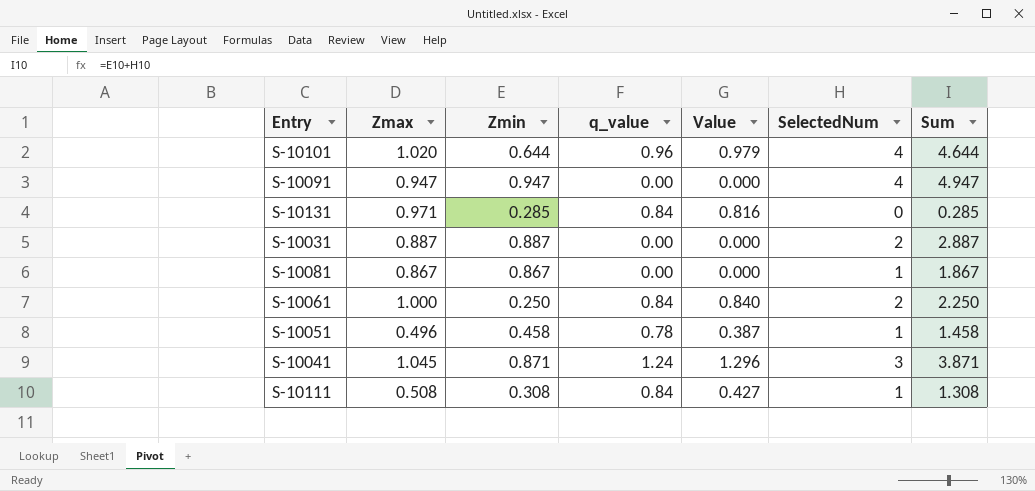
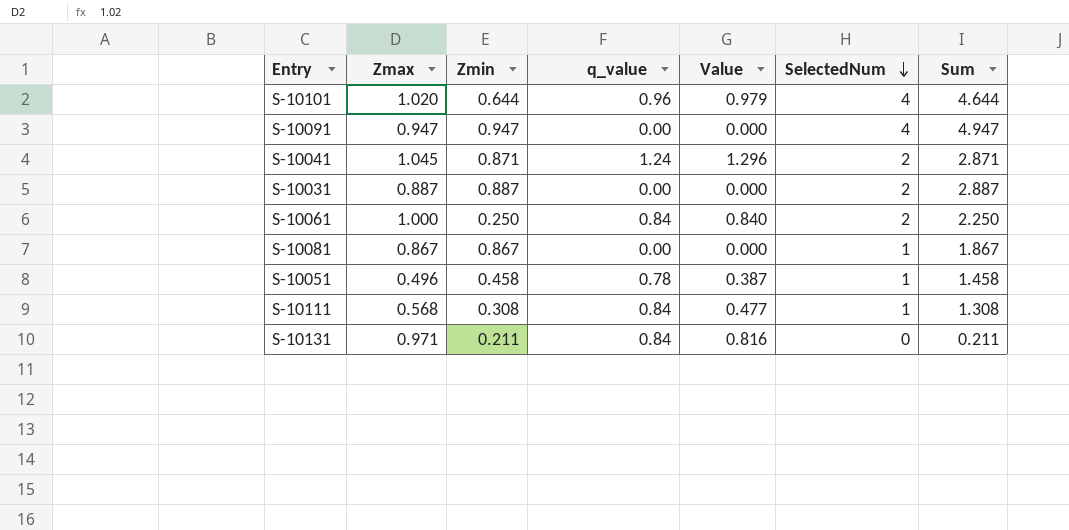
row order: none -> SelectedNum descending
S-10041 | SelectedNum: 3 -> 2
S-10041 | Sum: 3.871 -> 2.871
S-10111 | Zmax: 0.508 -> 0.568
S-10111 | Value: 0.427 -> 0.477
S-10131 | Zmin: 0.285 -> 0.211
S-10131 | Sum: 0.285 -> 0.211

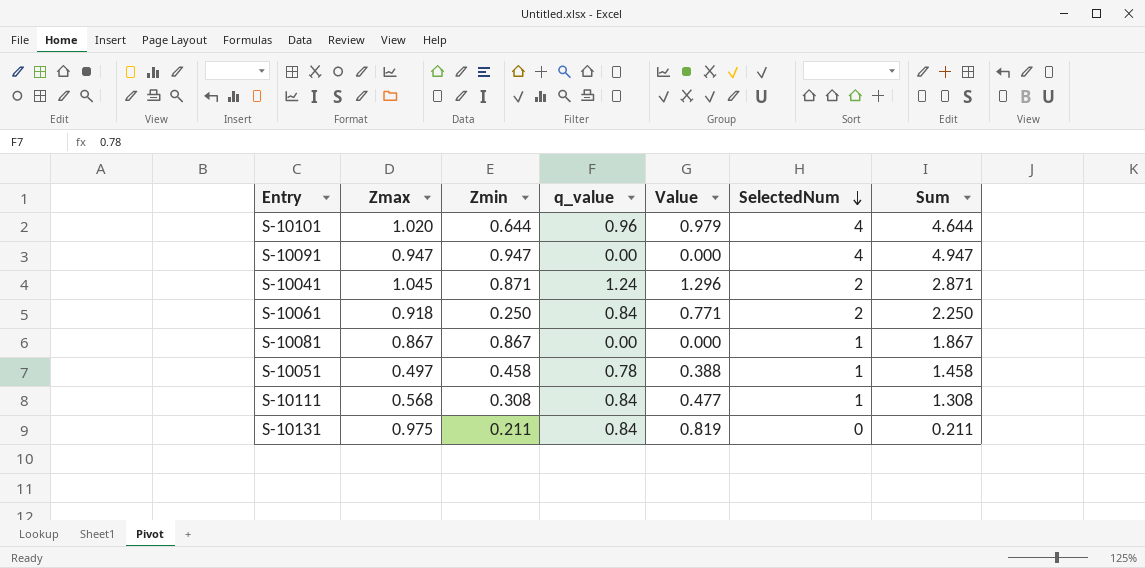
row S-10031: 0.887 | 0.887 | 0.00 | 0.000 | 2 | 2.887 -> none
S-10061 | Zmax: 1.000 -> 0.918
S-10061 | Value: 0.840 -> 0.771
S-10051 | Zmax: 0.496 -> 0.497
S-10051 | Value: 0.387 -> 0.388
S-10131 | Zmax: 0.971 -> 0.975
S-10131 | Value: 0.816 -> 0.819

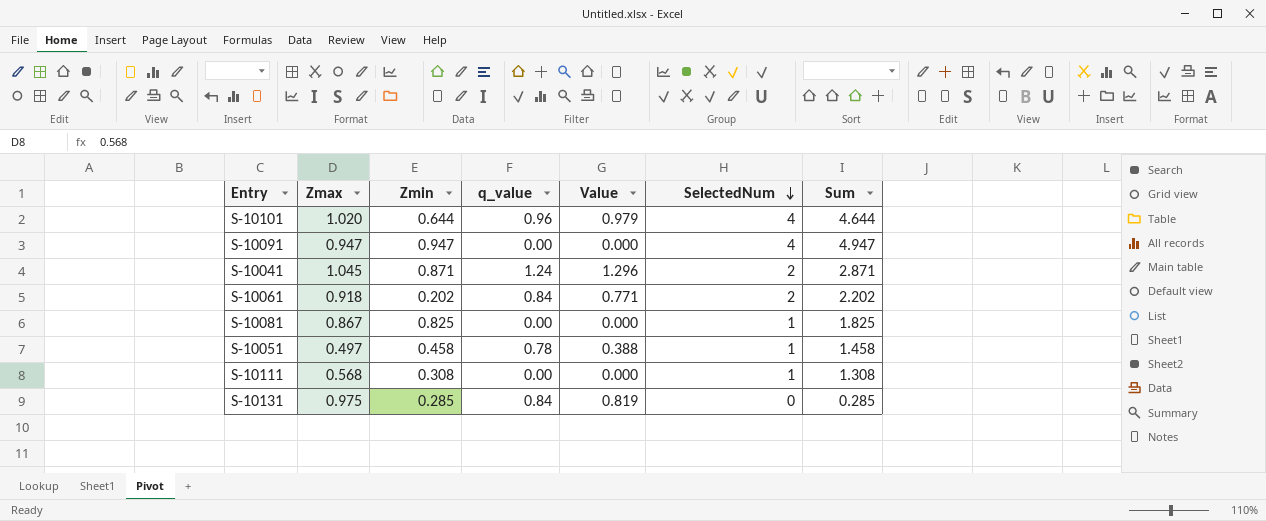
S-10061 | Zmin: 0.250 -> 0.202
S-10061 | Sum: 2.250 -> 2.202
S-10081 | Zmin: 0.867 -> 0.825
S-10081 | Sum: 1.867 -> 1.825
S-10111 | q_value: 0.84 -> 0.00
S-10111 | Value: 0.477 -> 0.000
S-10131 | Zmin: 0.211 -> 0.285
S-10131 | Sum: 0.211 -> 0.285

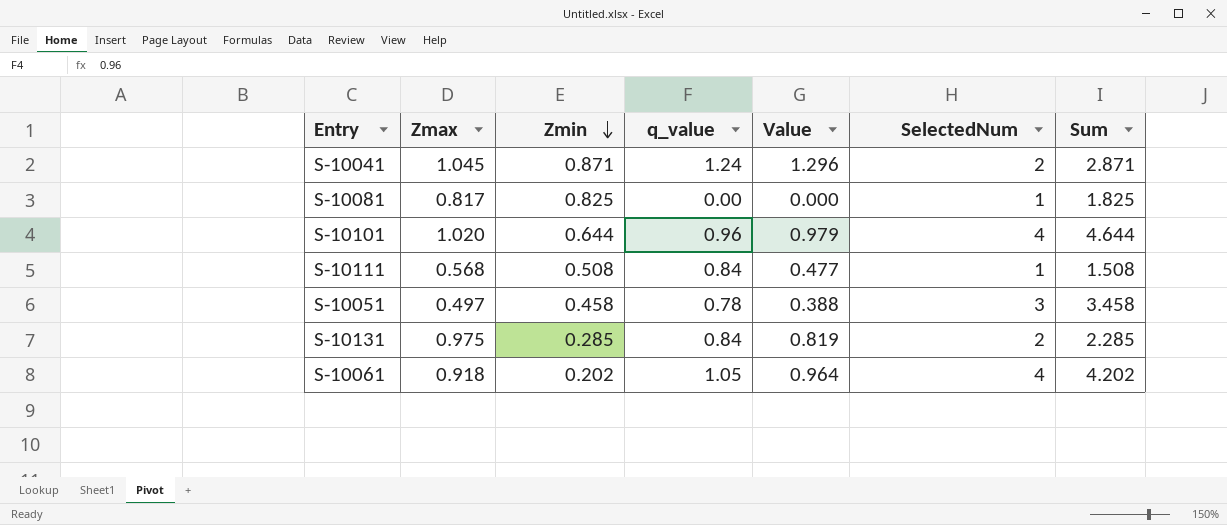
row order: SelectedNum descending -> Zmin descending
row S-10091: 0.947 | 0.947 | 0.00 | 0.000 | 4 | 4.947 -> none
S-10081 | Zmax: 0.867 -> 0.817
S-10111 | Zmin: 0.308 -> 0.508
S-10111 | q_value: 0.00 -> 0.84
S-10111 | Value: 0.000 -> 0.477
S-10111 | Sum: 1.308 -> 1.508
S-10051 | SelectedNum: 1 -> 3
S-10051 | Sum: 1.458 -> 3.458
S-10131 | SelectedNum: 0 -> 2
S-10131 | Sum: 0.285 -> 2.285
S-10061 | q_value: 0.84 -> 1.05
S-10061 | Value: 0.771 -> 0.964
S-10061 | SelectedNum: 2 -> 4
S-10061 | Sum: 2.202 -> 4.202

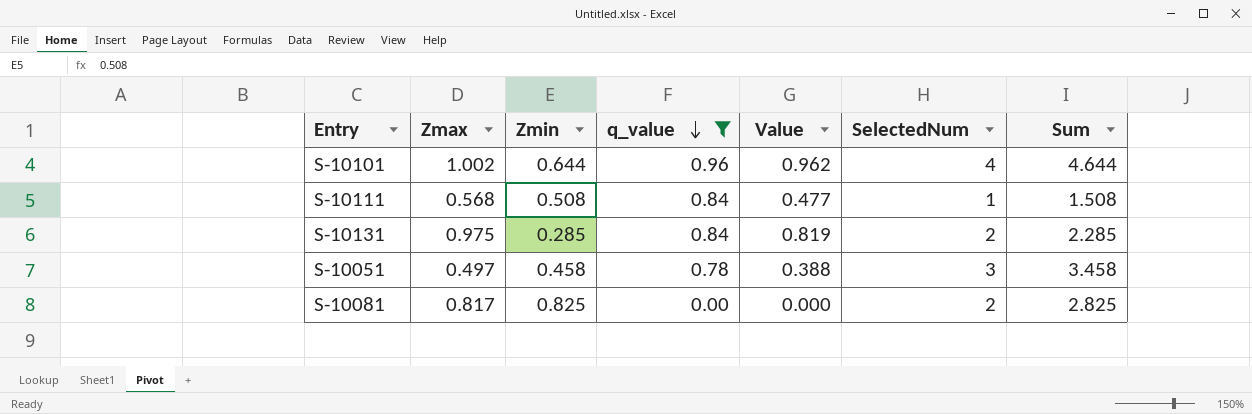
filter: none -> q_value <= 0.96
row order: Zmin descending -> q_value descending
S-10101 | Zmax: 1.020 -> 1.002
S-10101 | Value: 0.979 -> 0.962
S-10081 | SelectedNum: 1 -> 2
S-10081 | Sum: 1.825 -> 2.825

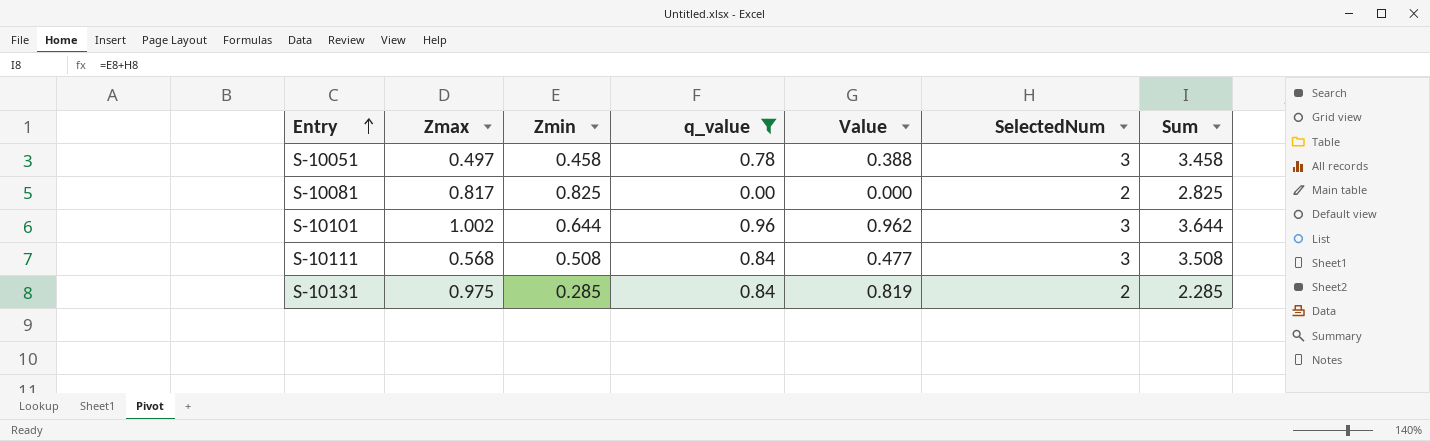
row order: q_value descending -> Entry ascending
S-10101 | SelectedNum: 4 -> 3
S-10101 | Sum: 4.644 -> 3.644
S-10111 | SelectedNum: 1 -> 3
S-10111 | Sum: 1.508 -> 3.508

